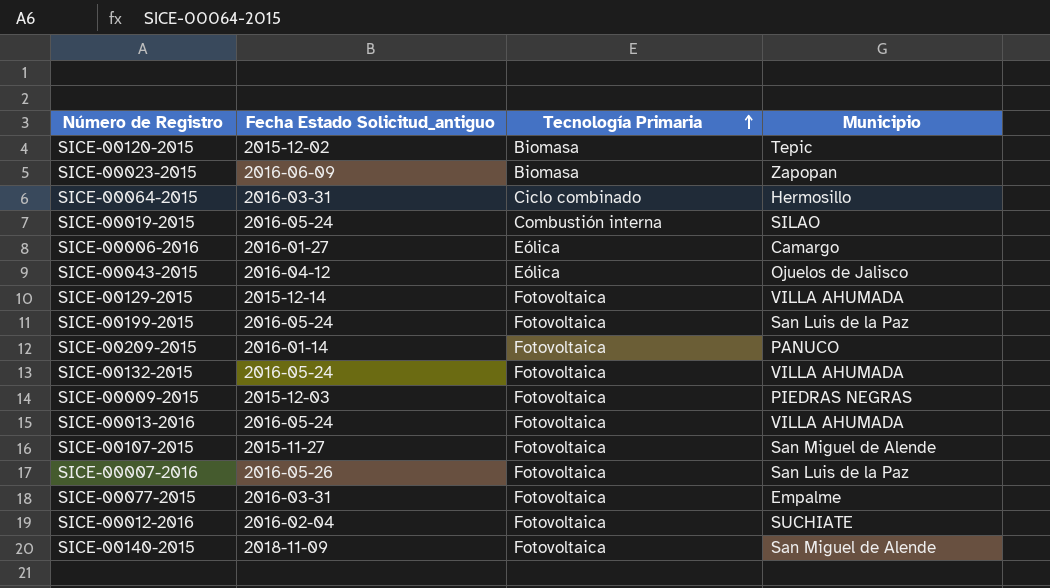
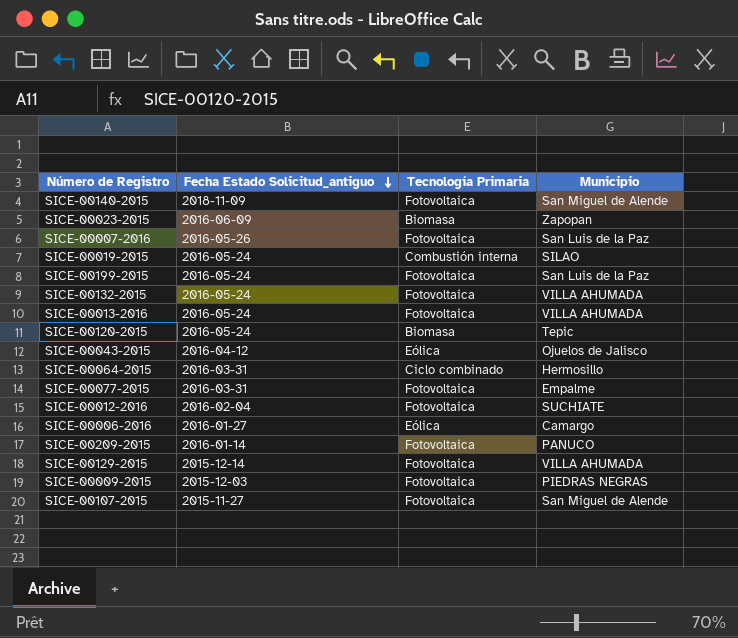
row order: Tecnología Primaria ascending -> Fecha Estado Solicitud_antiguo descending
SICE-00120-2015 | Fecha Estado Solicitud_antiguo: 2015-12-02 -> 2016-05-24

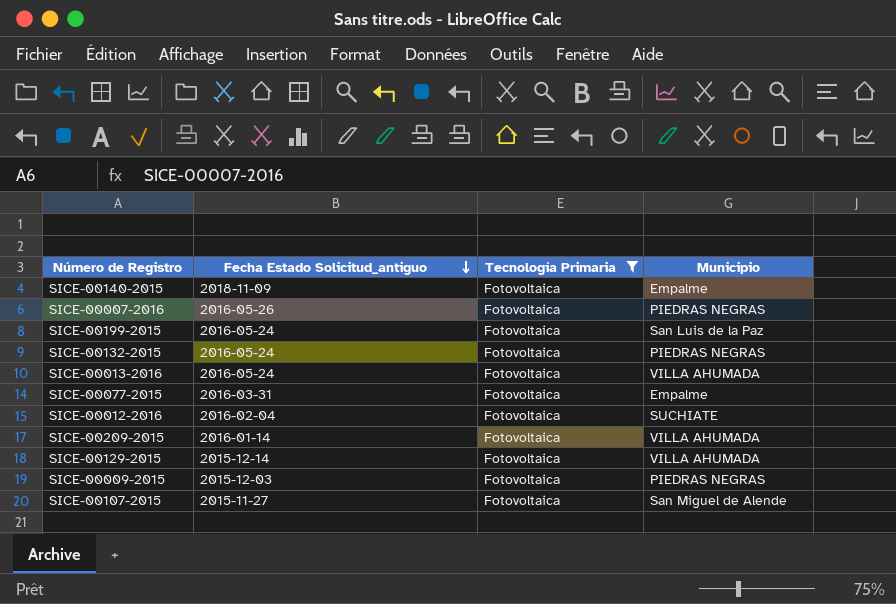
filter: none -> Tecnología Primaria = Fotovoltaica
SICE-00140-2015 | Municipio: San Miguel de Alende -> Empalme
SICE-00007-2016 | Municipio: San Luis de la Paz -> PIEDRAS NEGRAS
SICE-00132-2015 | Municipio: VILLA AHUMADA -> PIEDRAS NEGRAS
SICE-00209-2015 | Municipio: PANUCO -> VILLA AHUMADA

